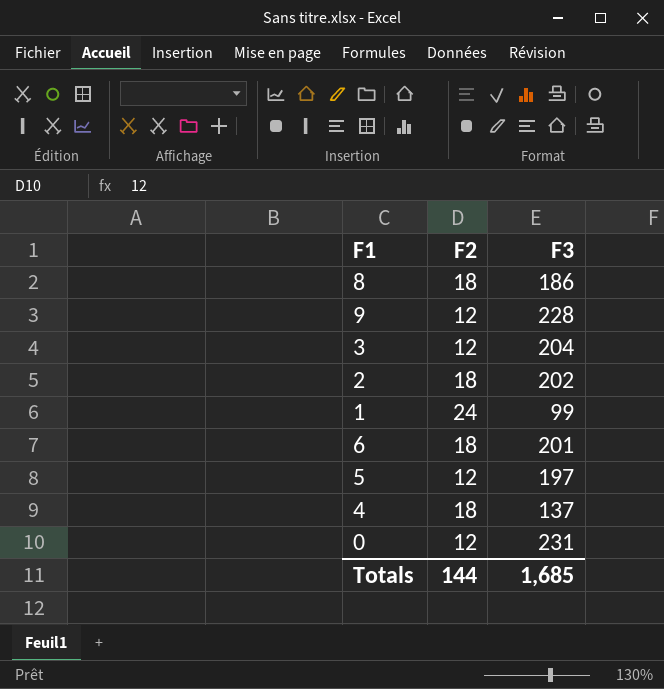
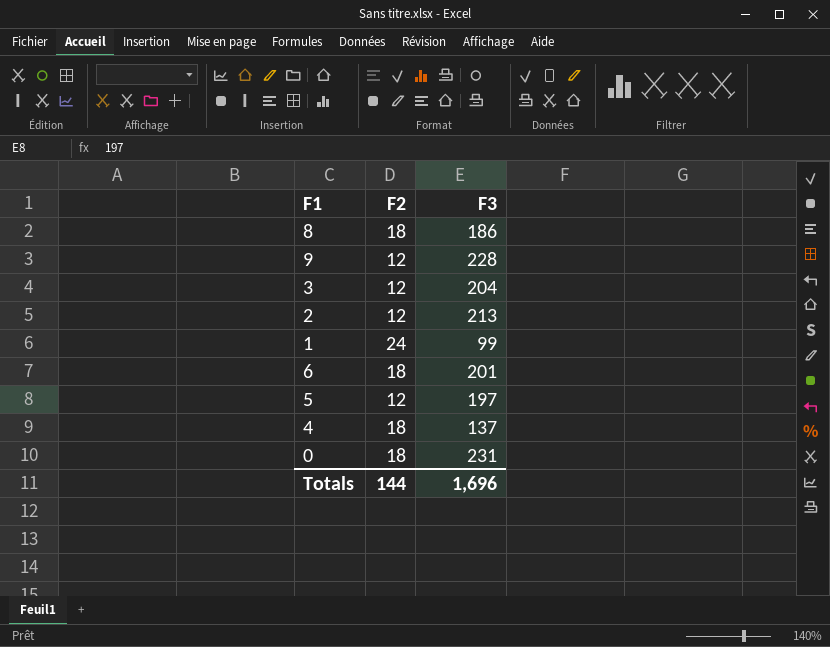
2 | F2: 18 -> 12
2 | F3: 202 -> 213
0 | F2: 12 -> 18
Totals | F3: 1,685 -> 1,696

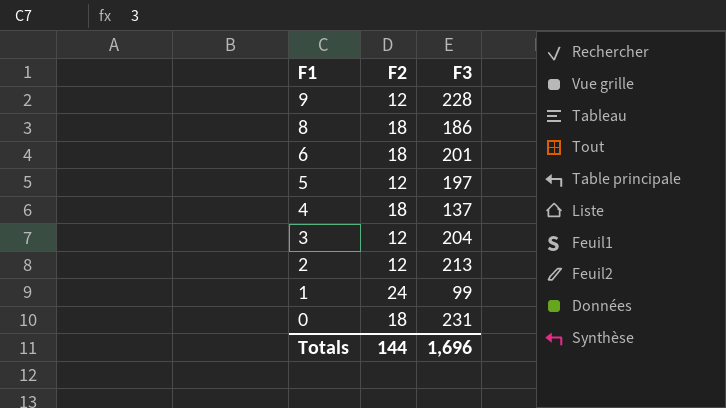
row order: none -> F1 descending

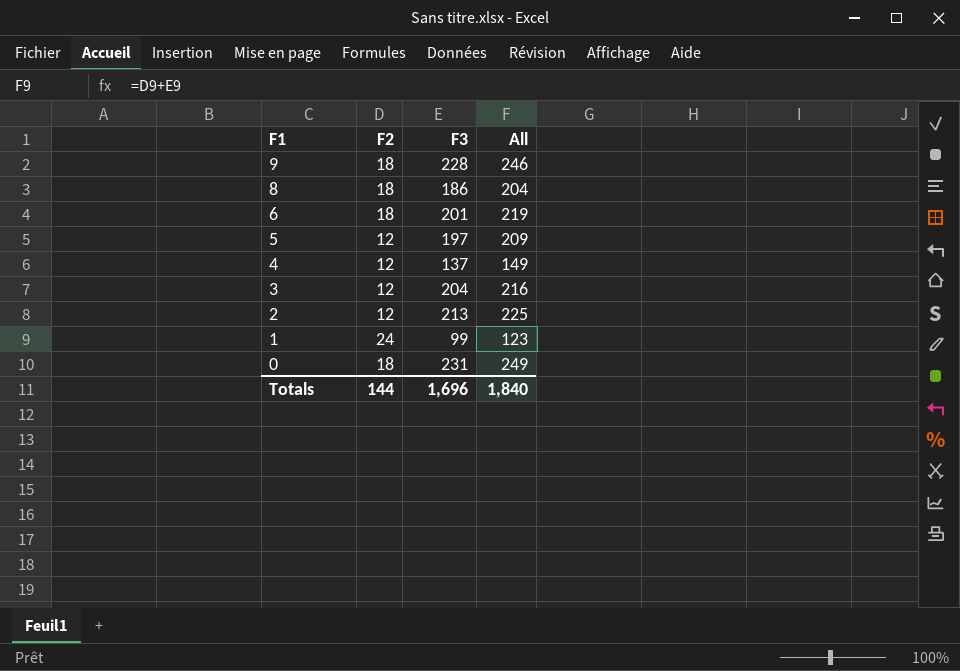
column All | formula: none -> [F2] + [F3]
9 | F2: 12 -> 18
4 | F2: 18 -> 12

